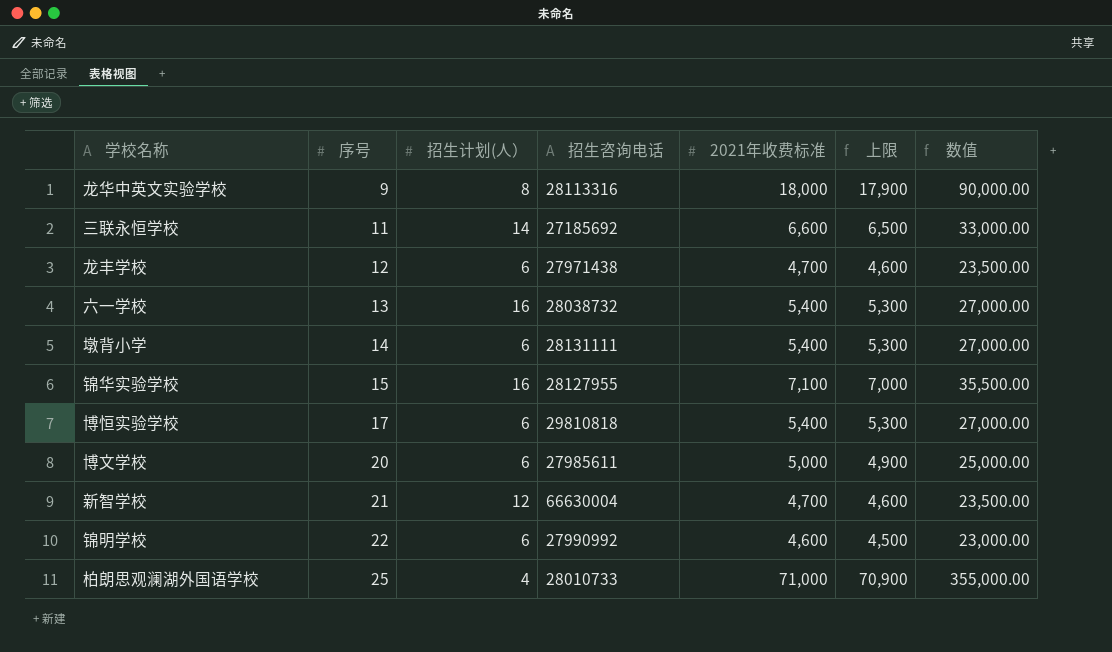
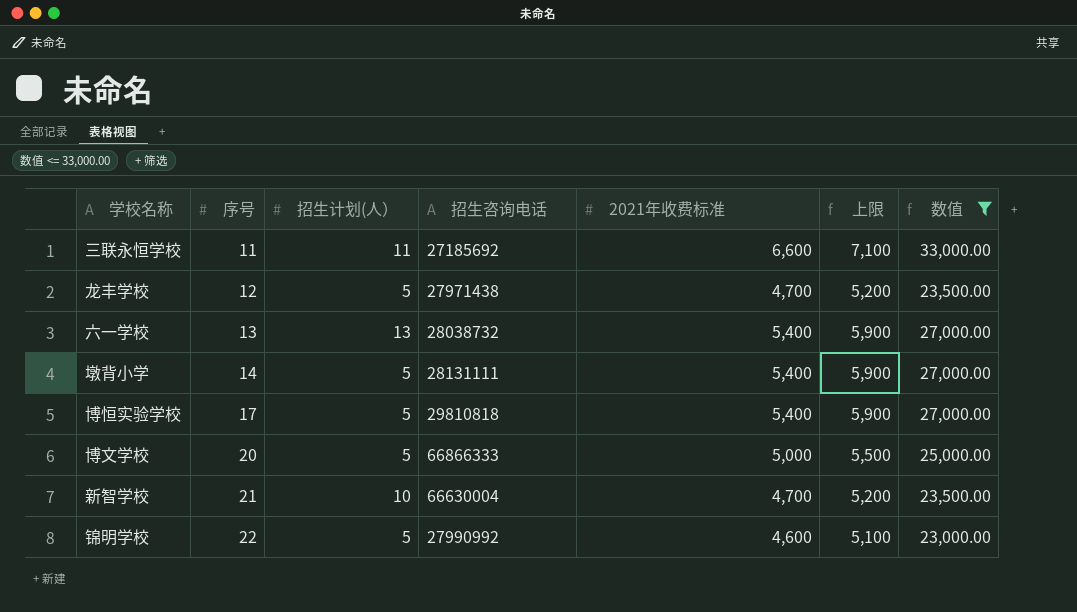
filter: none -> 数值 <= 33,000.00
column 上限 | formula: [2021年收费标准] - 100 -> [2021年收费标准] + 500
三联永恒学校 | 招生计划(人）: 14 -> 11
龙丰学校 | 招生计划(人）: 6 -> 5
六一学校 | 招生计划(人）: 16 -> 13
墩背小学 | 招生计划(人）: 6 -> 5
博恒实验学校 | 招生计划(人）: 6 -> 5
博文学校 | 招生计划(人）: 6 -> 5
博文学校 | 招生咨询电话: 27985611 -> 66866333
新智学校 | 招生计划(人）: 12 -> 10
锦明学校 | 招生计划(人）: 6 -> 5

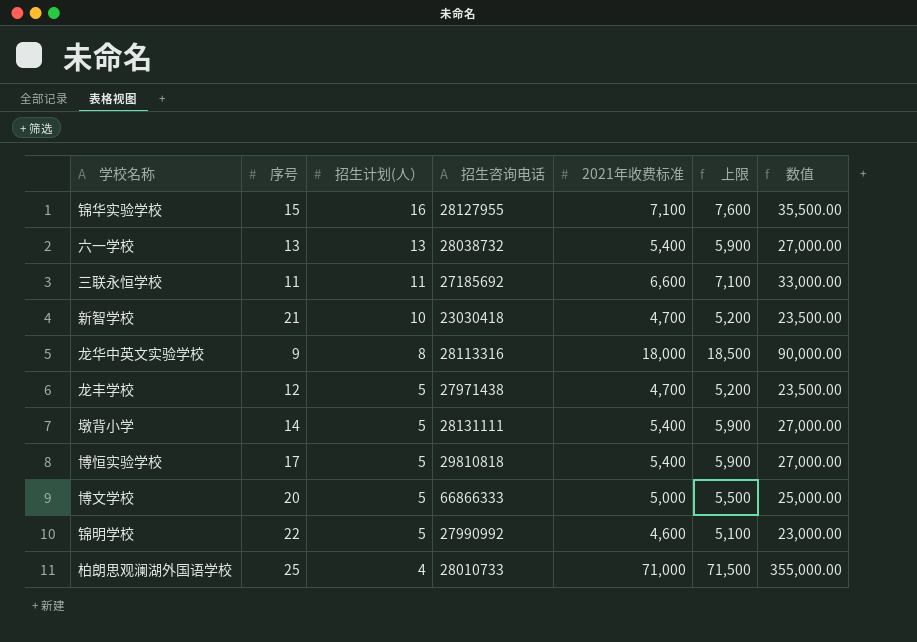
filter: 数值 <= 33,000.00 -> none
row order: 序号 ascending -> 招生计划(人） descending
新智学校 | 招生咨询电话: 66630004 -> 23030418

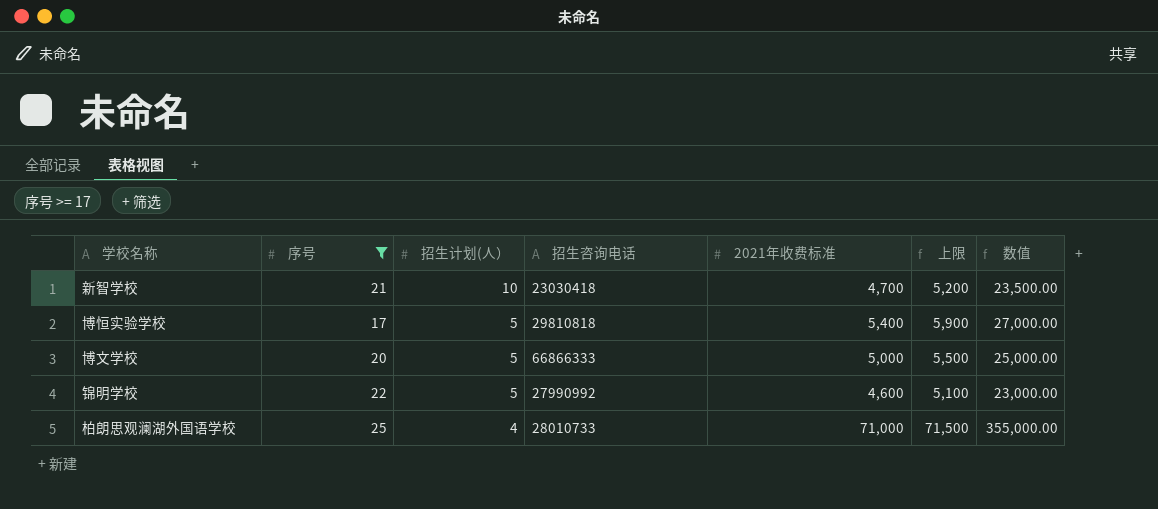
filter: none -> 序号 >= 17

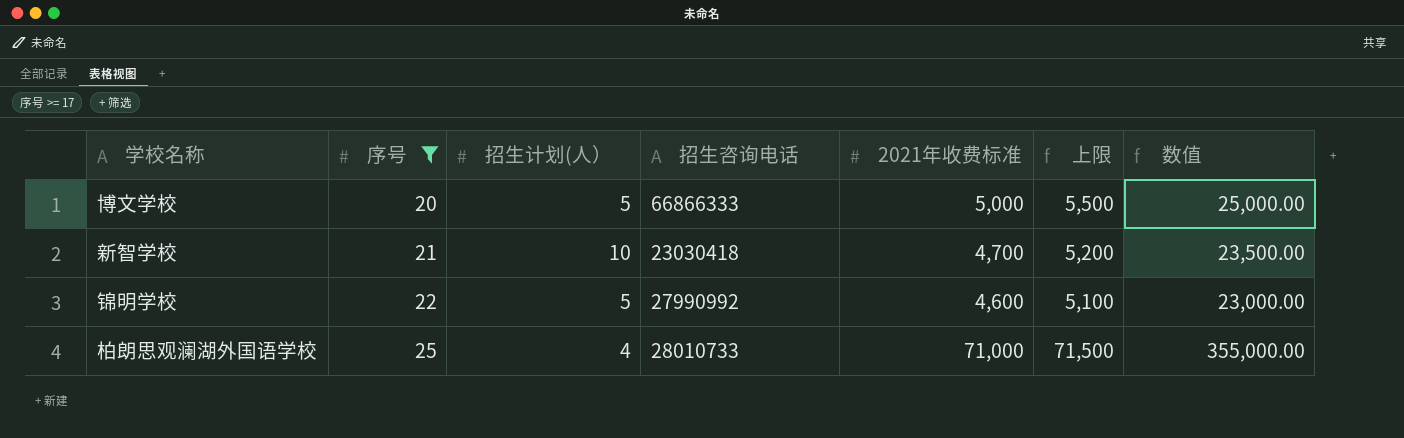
row order: 招生计划(人） descending -> 序号 ascending
row 博恒实验学校: 17 | 5 | 29810818 | 5,400 | 5,900 | 27,000.00 -> none

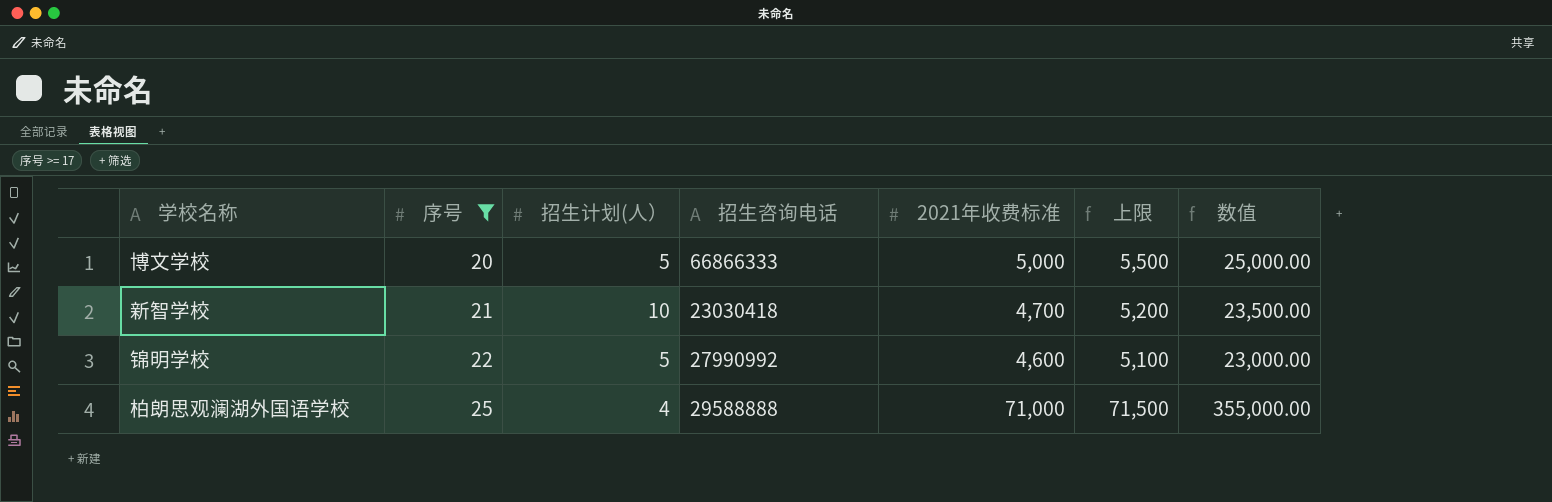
柏朗思观澜湖外国语学校 | 招生咨询电话: 28010733 -> 29588888

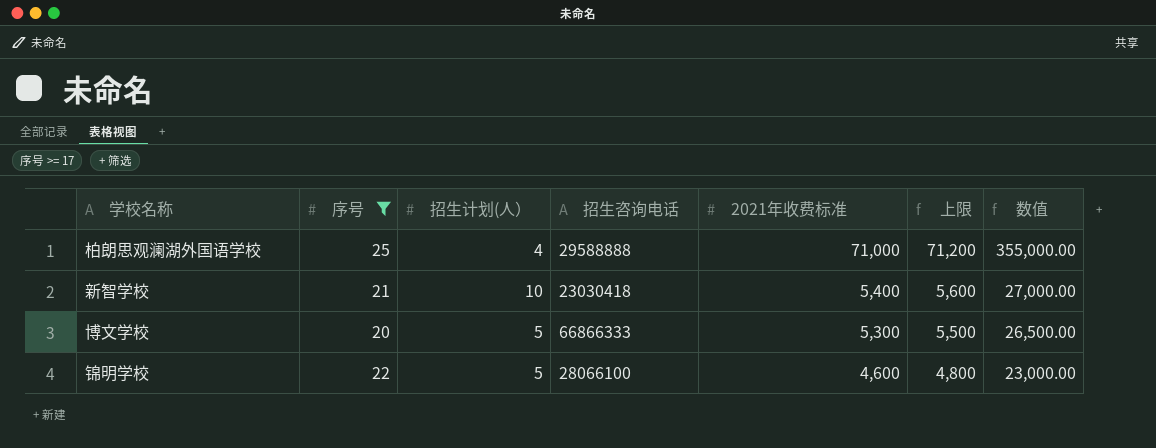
row order: 序号 ascending -> 2021年收费标准 descending
column 上限 | formula: [2021年收费标准] + 500 -> [2021年收费标准] + 200
新智学校 | 2021年收费标准: 4,700 -> 5,400
新智学校 | 数值: 23,500.00 -> 27,000.00
博文学校 | 2021年收费标准: 5,000 -> 5,300
博文学校 | 数值: 25,000.00 -> 26,500.00
锦明学校 | 招生咨询电话: 27990992 -> 28066100

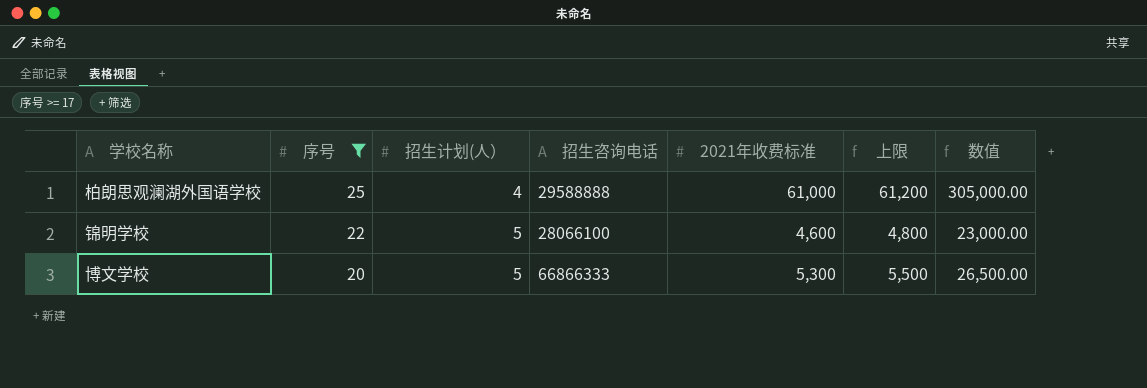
row order: 2021年收费标准 descending -> 序号 descending
row 新智学校: 21 | 10 | 23030418 | 5,400 | 5,600 | 27,000.00 -> none
柏朗思观澜湖外国语学校 | 2021年收费标准: 71,000 -> 61,000
柏朗思观澜湖外国语学校 | 上限: 71,200 -> 61,200
柏朗思观澜湖外国语学校 | 数值: 355,000.00 -> 305,000.00

